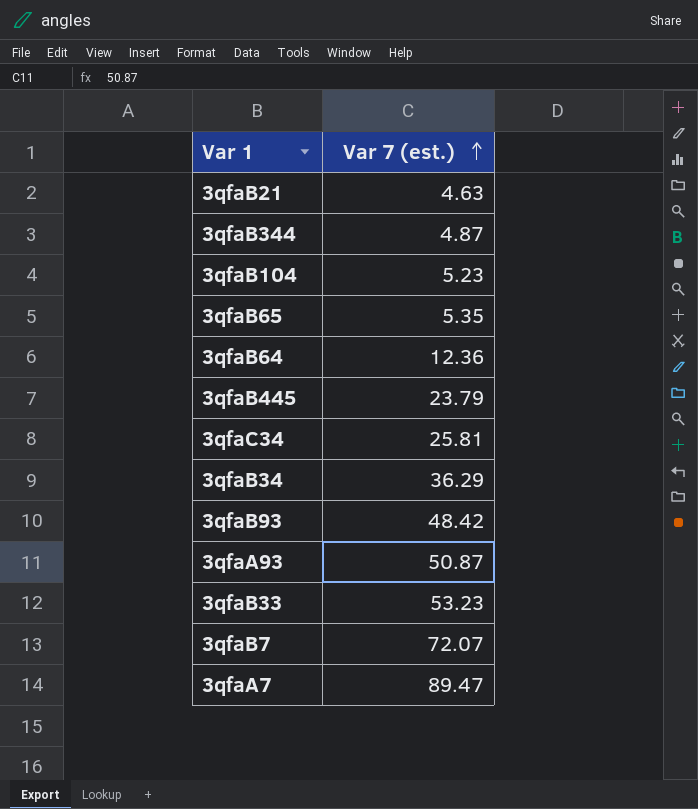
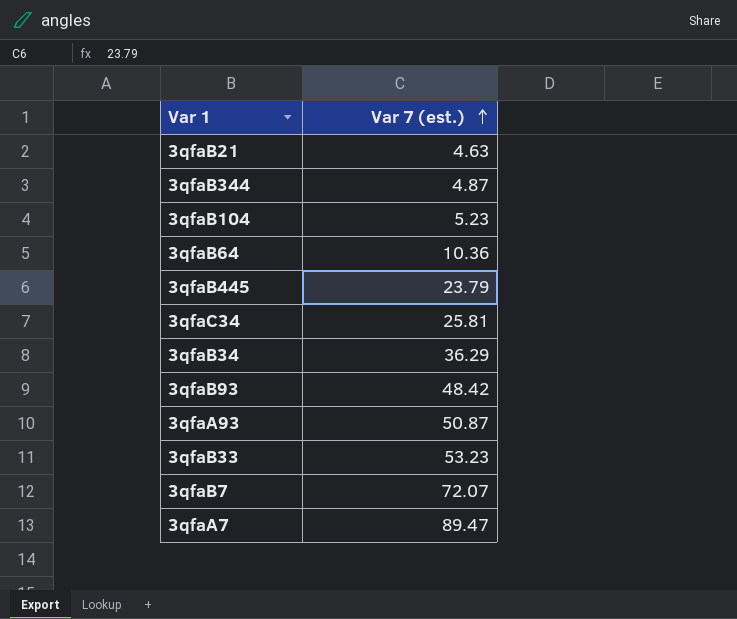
row 3qfaB65: 5.35 -> none
3qfaB64 | Var 7 (est.): 12.36 -> 10.36

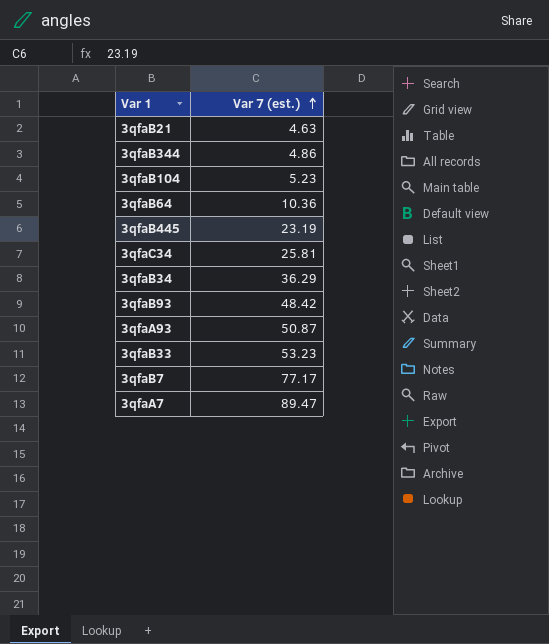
3qfaB344 | Var 7 (est.): 4.87 -> 4.86
3qfaB445 | Var 7 (est.): 23.79 -> 23.19
3qfaB7 | Var 7 (est.): 72.07 -> 77.17

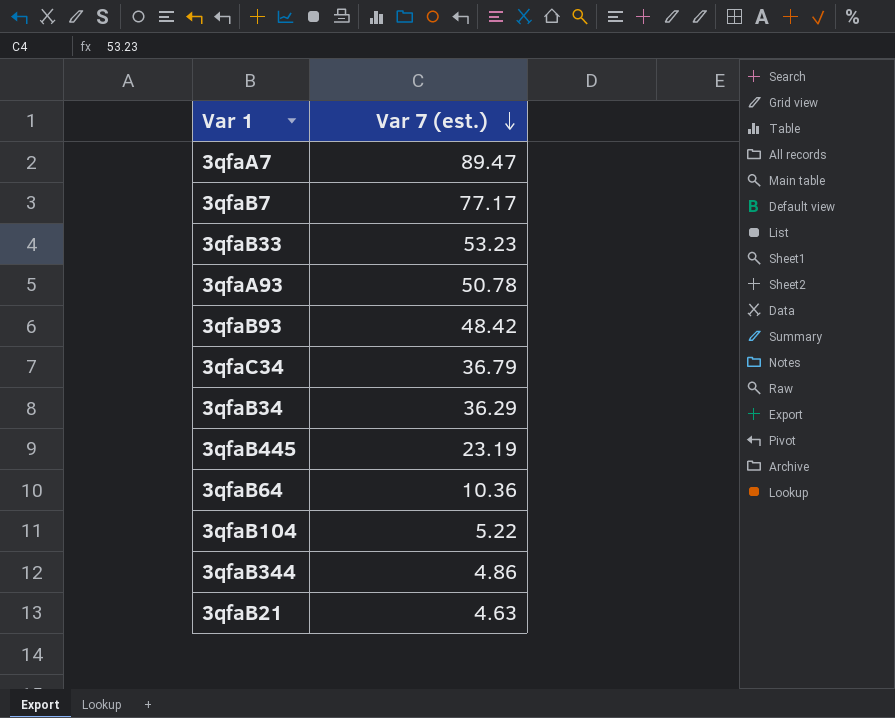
row order: Var 7 (est.) ascending -> Var 7 (est.) descending
3qfaA93 | Var 7 (est.): 50.87 -> 50.78
3qfaC34 | Var 7 (est.): 25.81 -> 36.79
3qfaB104 | Var 7 (est.): 5.23 -> 5.22

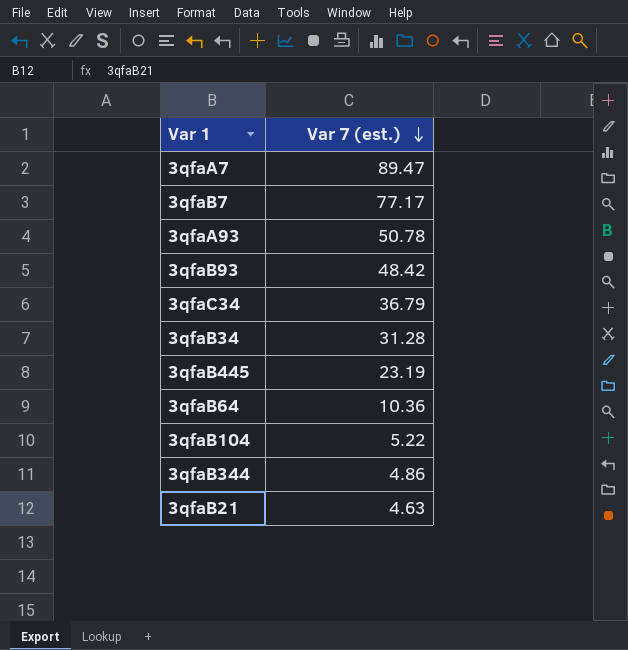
row 3qfaB33: 53.23 -> none
3qfaB34 | Var 7 (est.): 36.29 -> 31.28

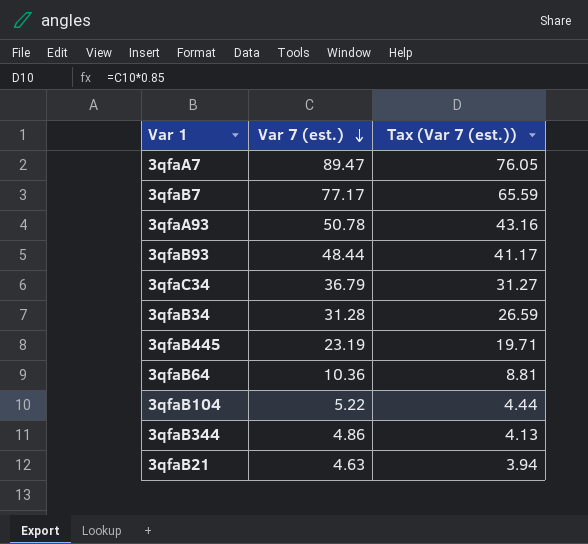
column Tax (Var 7 (est.)) | formula: none -> [Var 7 (est.)] * 0.85
3qfaB93 | Var 7 (est.): 48.42 -> 48.44

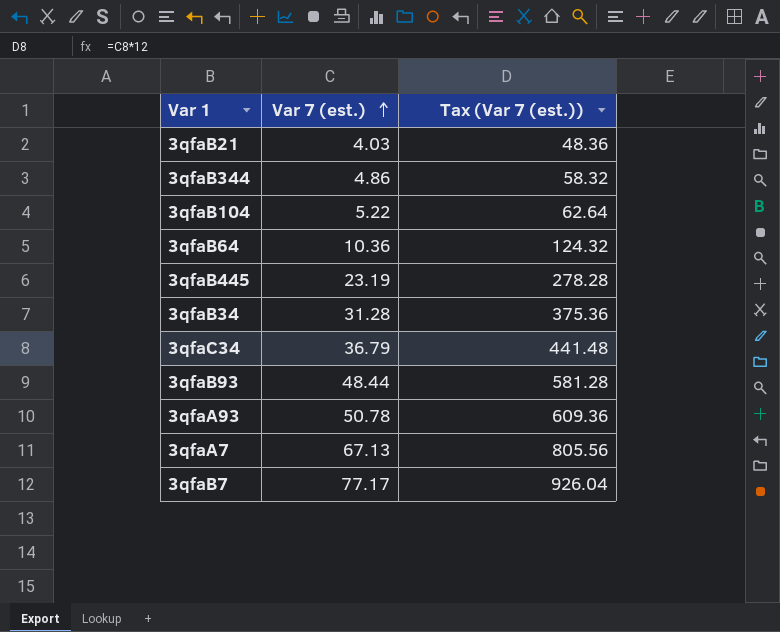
row order: Var 7 (est.) descending -> Var 7 (est.) ascending
column Tax (Var 7 (est.)) | formula: [Var 7 (est.)] * 0.85 -> [Var 7 (est.)] * 12
3qfaB21 | Var 7 (est.): 4.63 -> 4.03
3qfaA7 | Var 7 (est.): 89.47 -> 67.13

